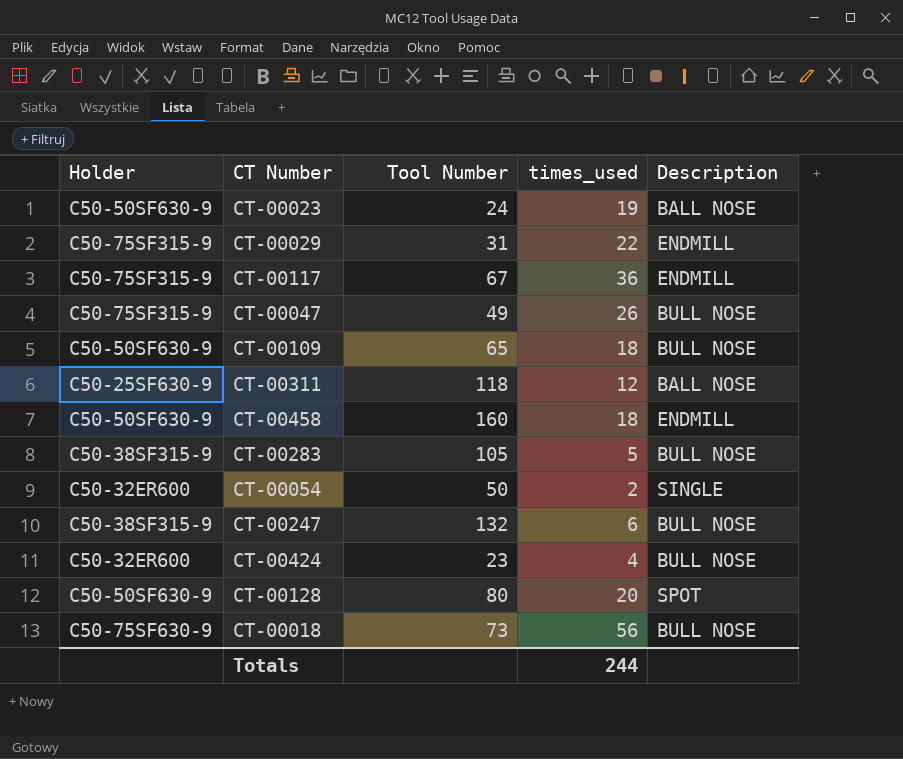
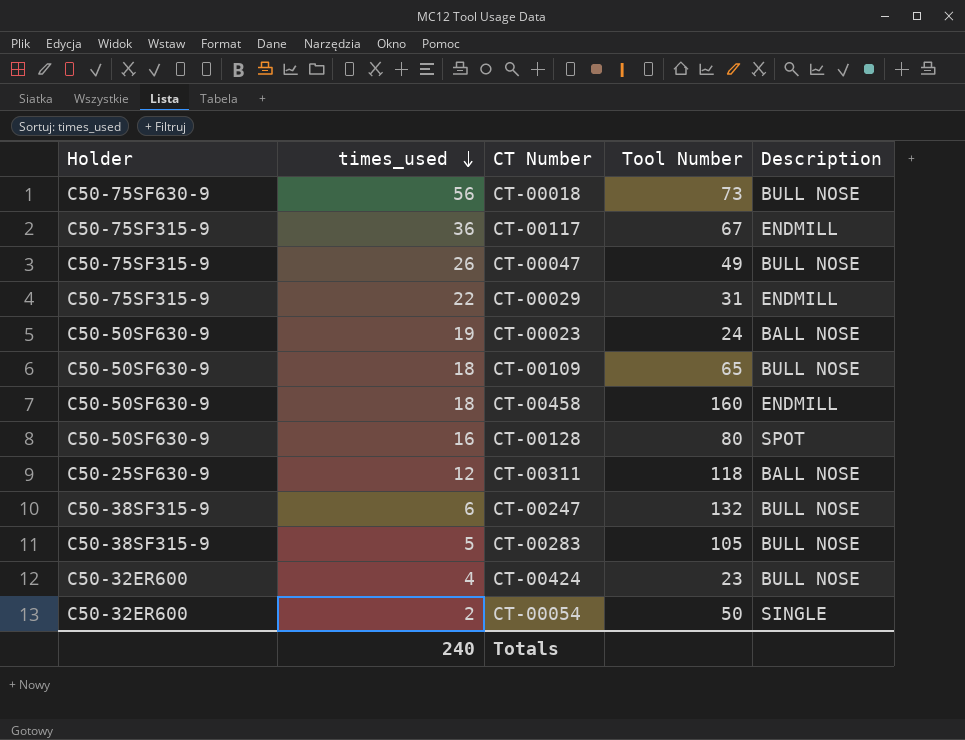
row order: none -> times_used descending
column times_used | position: 4 -> 2
CT-00128 | times_used: 20 -> 16
Totals | times_used: 244 -> 240

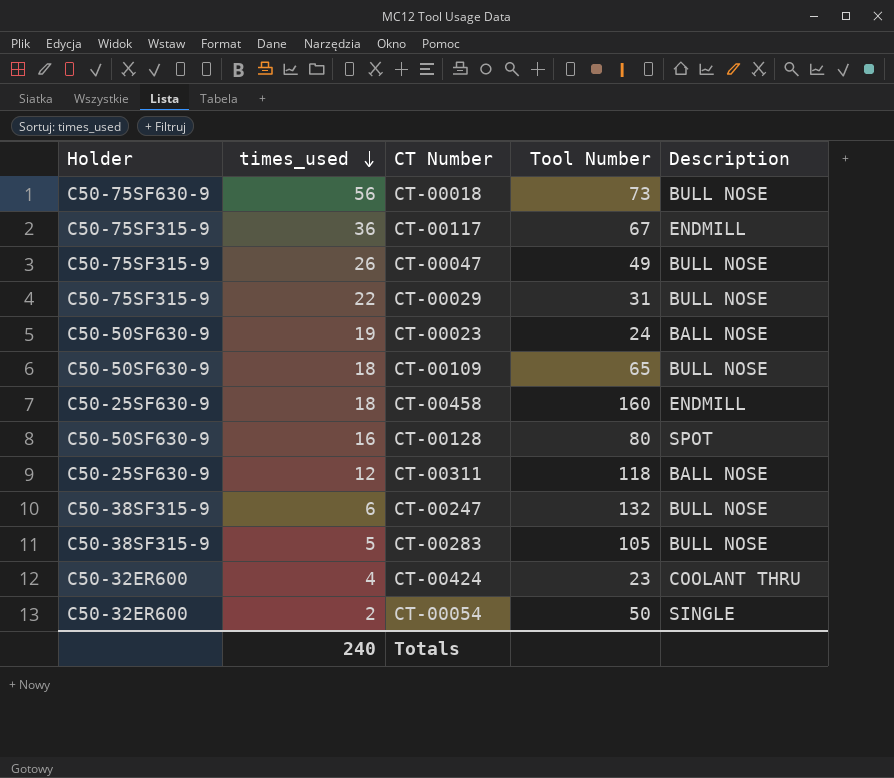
CT-00029 | Description: ENDMILL -> BULL NOSE
CT-00458 | Holder: C50-50SF630-9 -> C50-25SF630-9
CT-00424 | Description: BULL NOSE -> COOLANT THRU

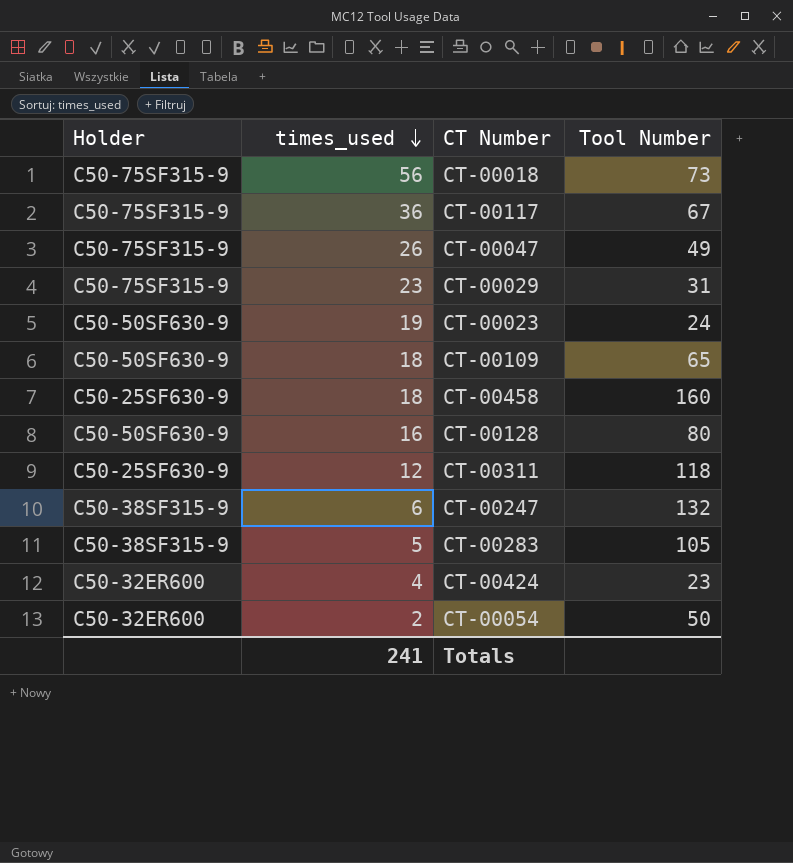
column Description | position: 5 -> none
CT-00018 | Holder: C50-75SF630-9 -> C50-75SF315-9
CT-00029 | times_used: 22 -> 23
Totals | times_used: 240 -> 241

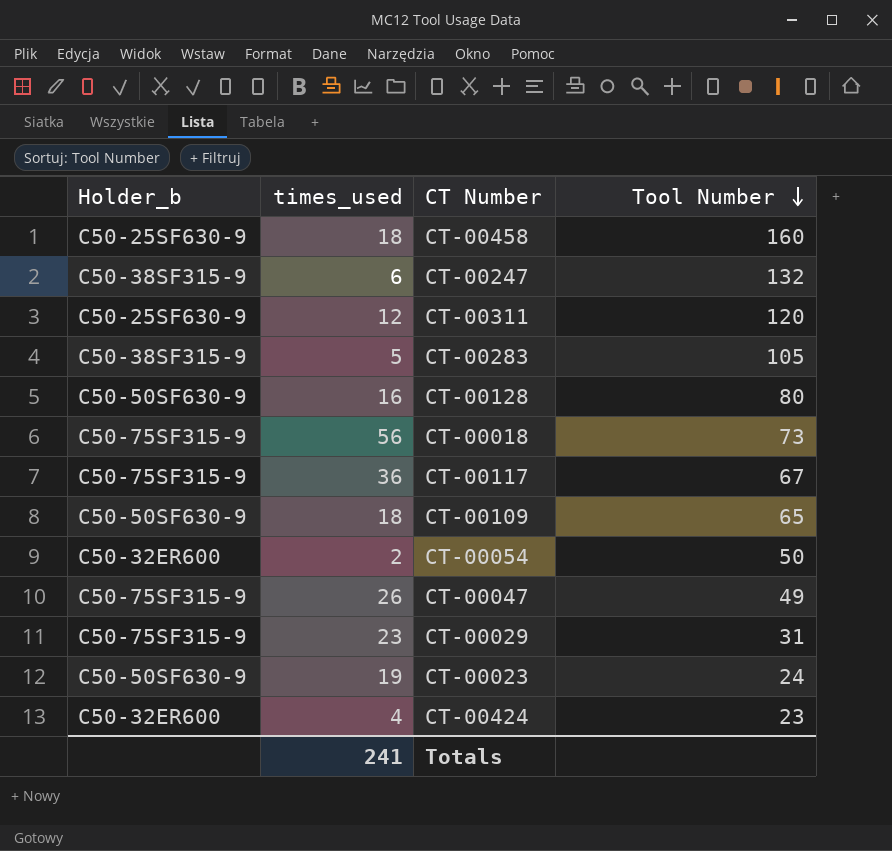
row order: times_used descending -> Tool Number descending
column name: Holder -> Holder_b
CT-00311 | Tool Number: 118 -> 120

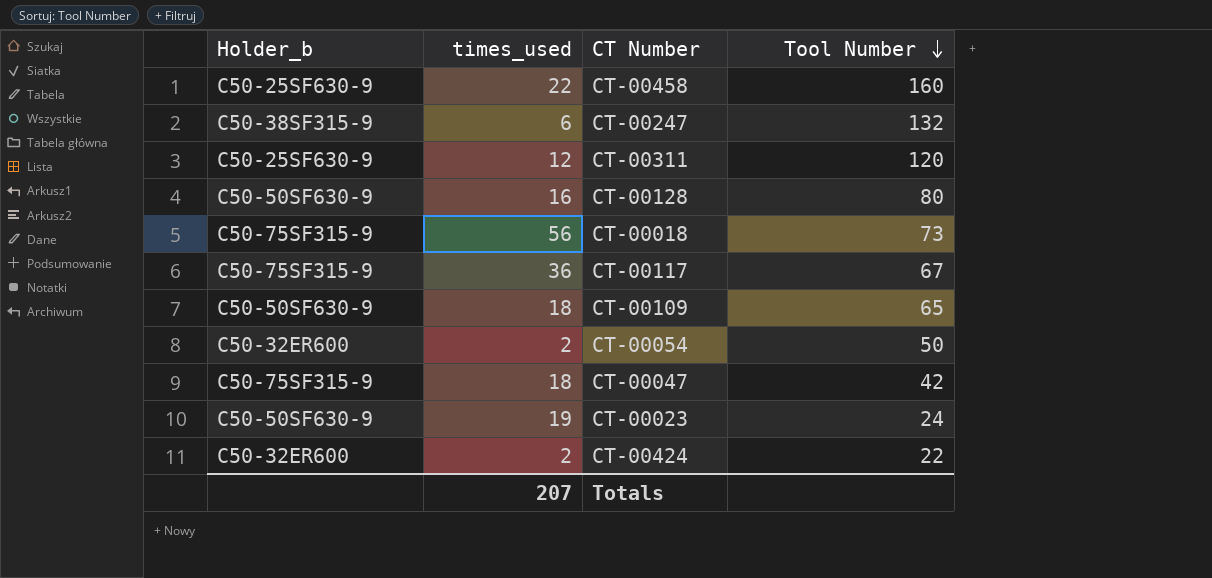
row CT-00283: C50-38SF315-9 | 5 | 105 -> none
row CT-00029: C50-75SF315-9 | 23 | 31 -> none
CT-00458 | times_used: 18 -> 22
CT-00047 | times_used: 26 -> 18
CT-00047 | Tool Number: 49 -> 42
CT-00424 | times_used: 4 -> 2
CT-00424 | Tool Number: 23 -> 22
Totals | times_used: 241 -> 207

